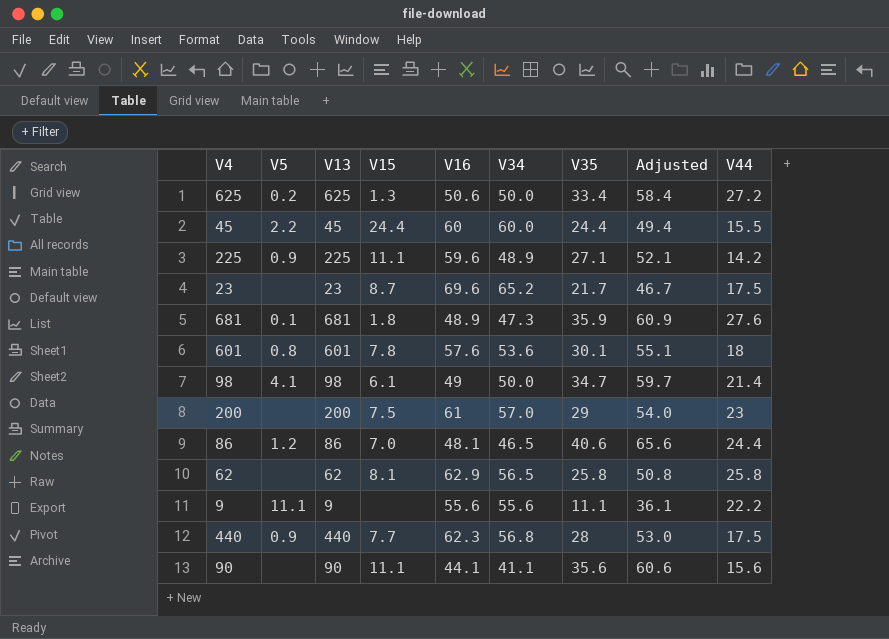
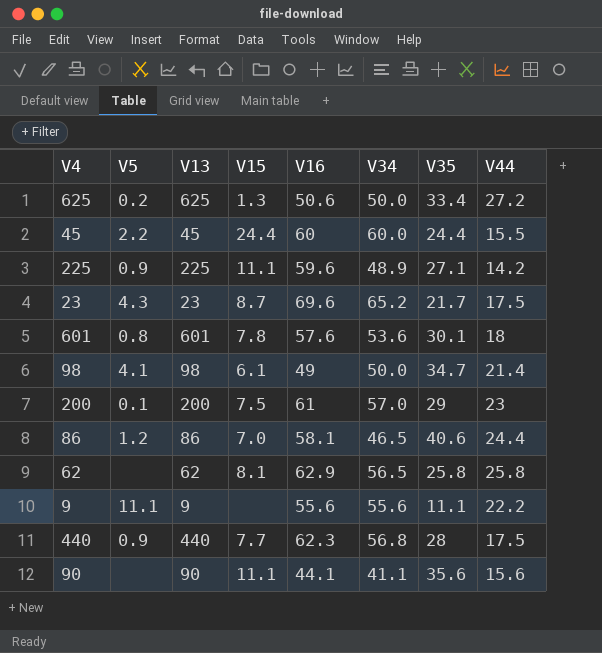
column Adjusted | formula: [V35] + 25 -> none
row 681: 0.1 | 681 | 1.8 | 48.9 | 47.3 | 35.9 | 60.9 | 27.6 -> none
23 | V5: none -> 4.3
200 | V5: none -> 0.1
86 | V16: 48.1 -> 58.1

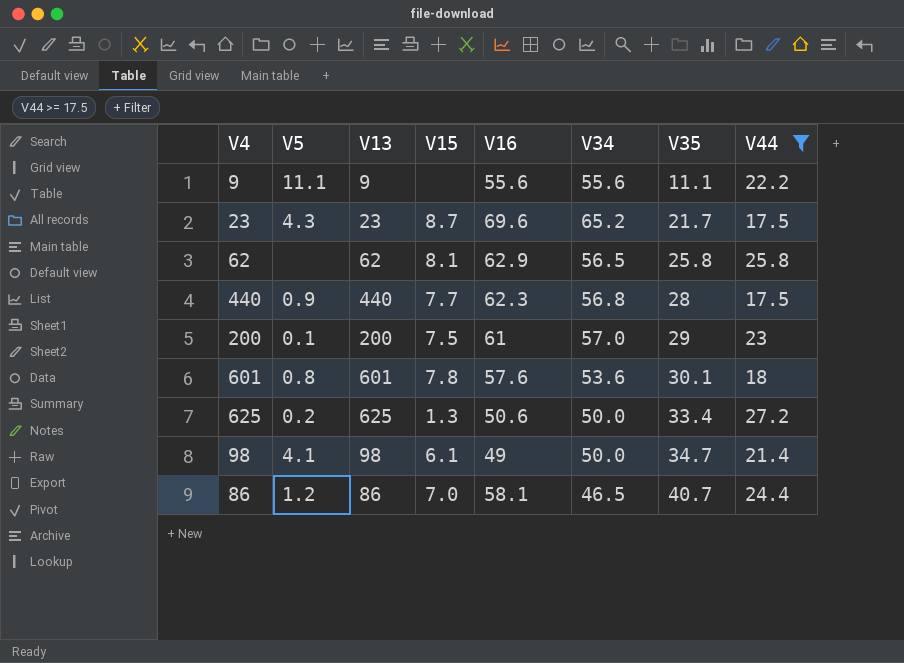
filter: none -> V44 >= 17.5
row order: none -> V35 ascending
86 | V35: 40.6 -> 40.7

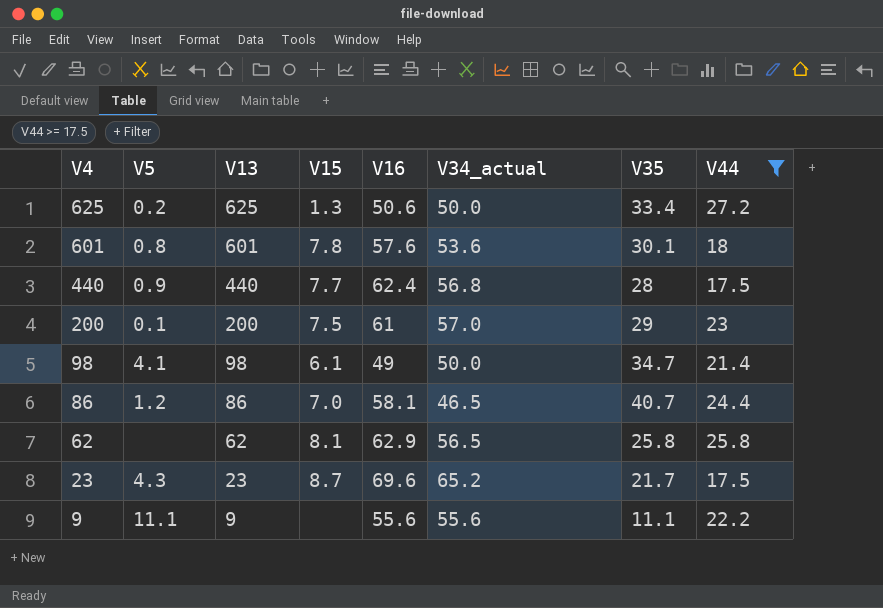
row order: V35 ascending -> V4 descending
column name: V34 -> V34_actual
440 | V16: 62.3 -> 62.4

